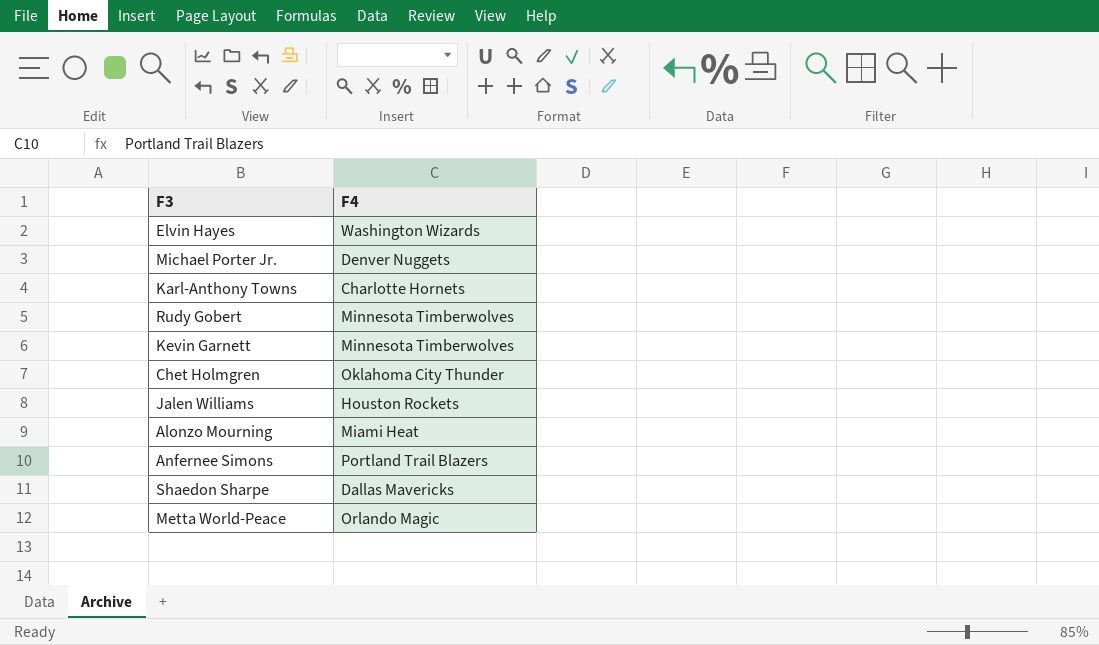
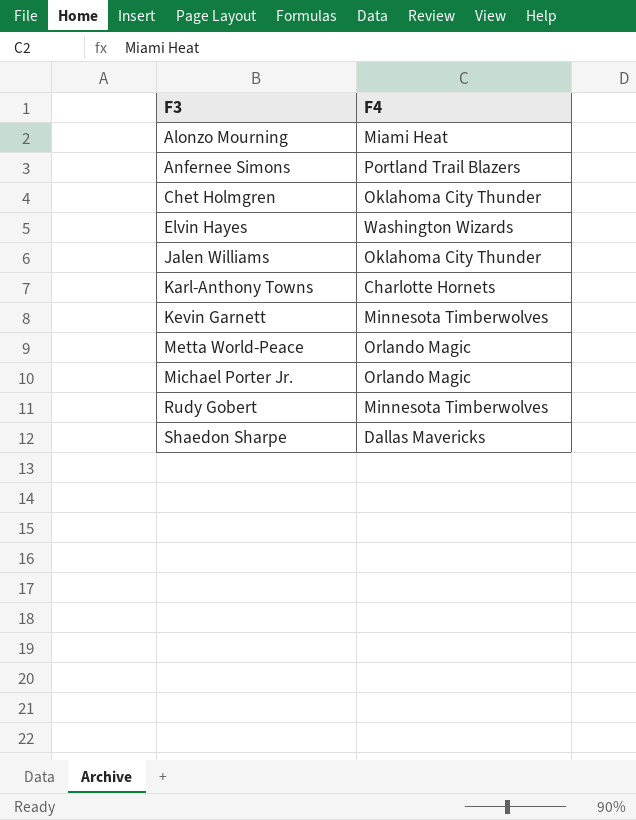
row order: none -> F3 ascending
Jalen Williams | F4: Houston Rockets -> Oklahoma City Thunder
Michael Porter Jr. | F4: Denver Nuggets -> Orlando Magic

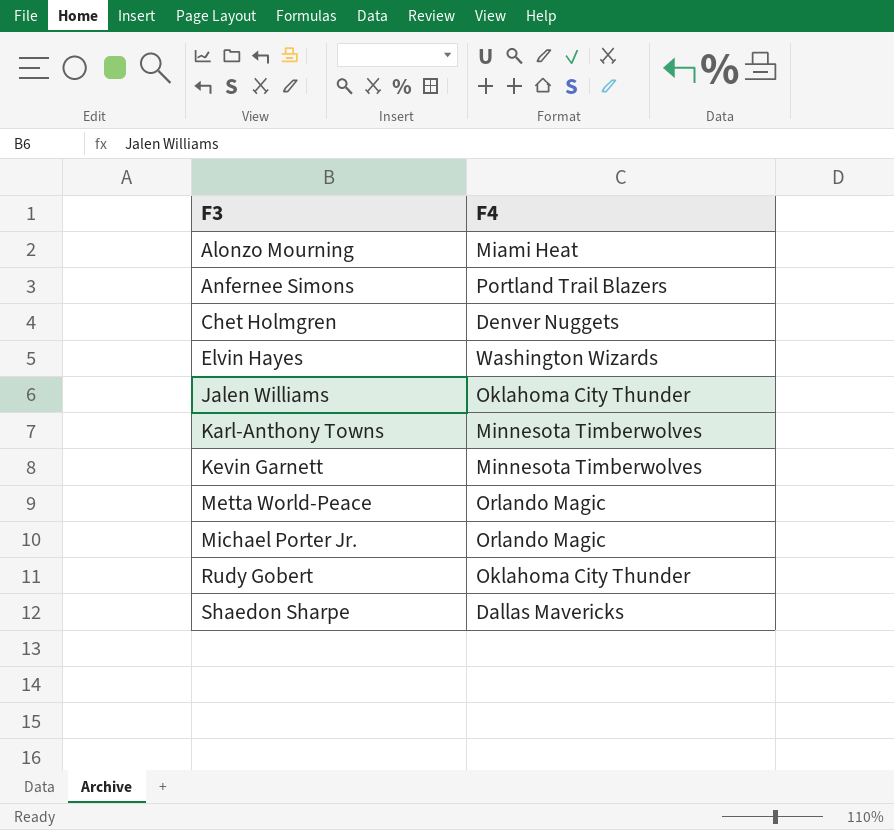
Chet Holmgren | F4: Oklahoma City Thunder -> Denver Nuggets
Karl-Anthony Towns | F4: Charlotte Hornets -> Minnesota Timberwolves
Rudy Gobert | F4: Minnesota Timberwolves -> Oklahoma City Thunder

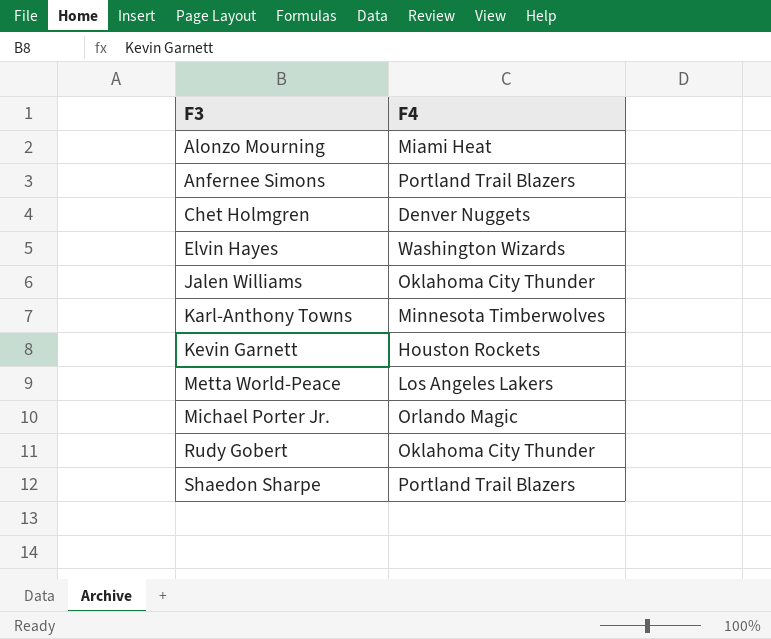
Kevin Garnett | F4: Minnesota Timberwolves -> Houston Rockets
Metta World-Peace | F4: Orlando Magic -> Los Angeles Lakers
Shaedon Sharpe | F4: Dallas Mavericks -> Portland Trail Blazers

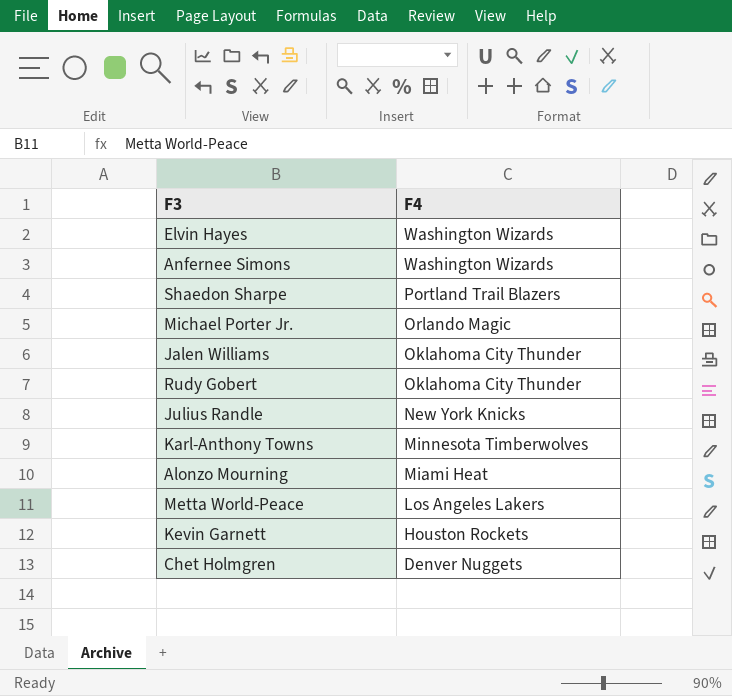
row order: F3 ascending -> F4 descending
Anfernee Simons | F4: Portland Trail Blazers -> Washington Wizards
row Julius Randle: none -> New York Knicks

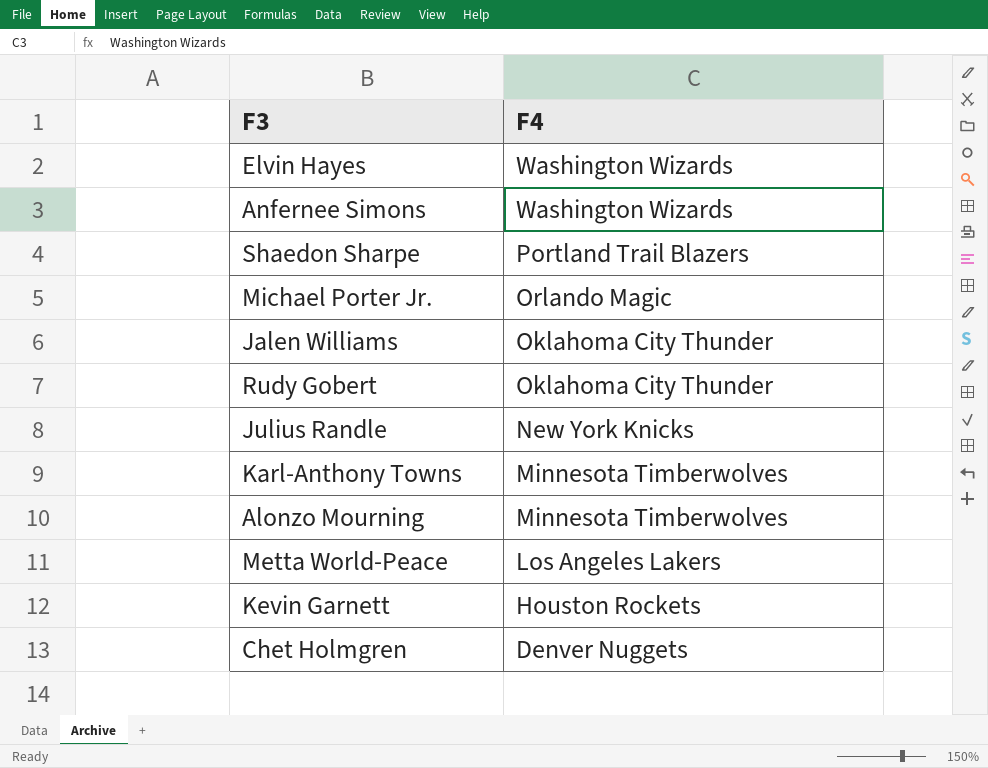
Alonzo Mourning | F4: Miami Heat -> Minnesota Timberwolves

